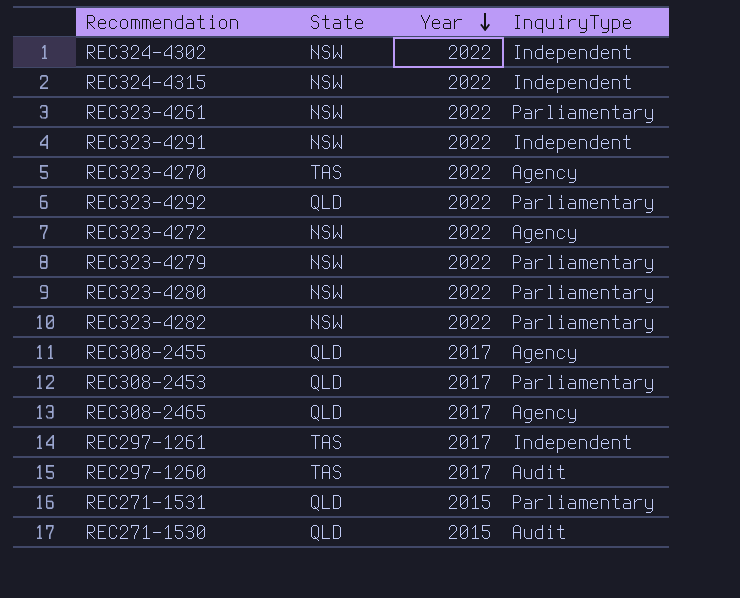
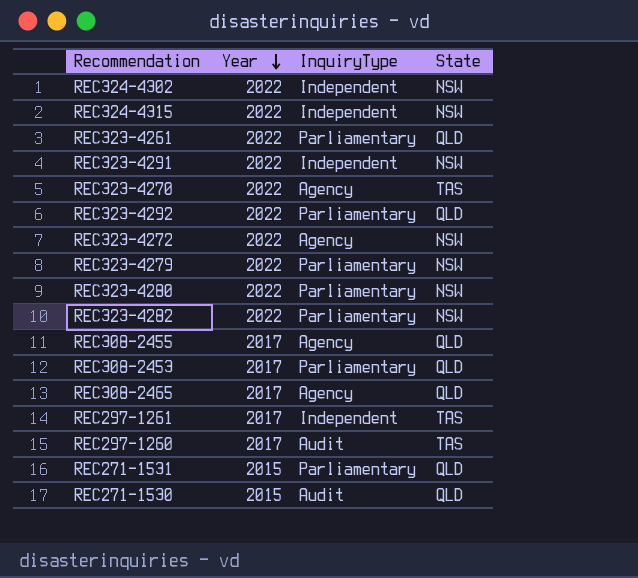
column State | position: 2 -> 4
REC323-4261 | State: NSW -> QLD

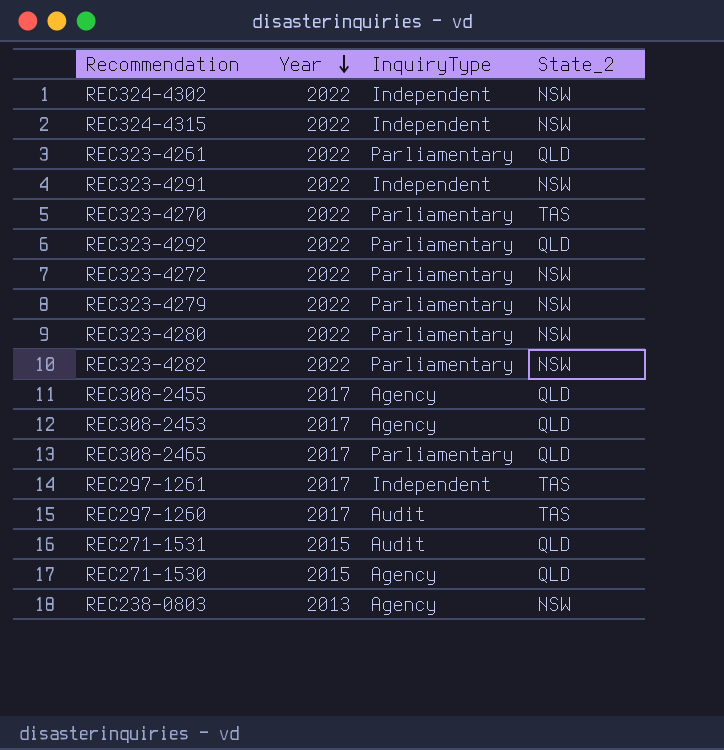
column name: State -> State_2
REC323-4270 | InquiryType: Agency -> Parliamentary
REC323-4272 | InquiryType: Agency -> Parliamentary
REC308-2453 | InquiryType: Parliamentary -> Agency
REC308-2465 | InquiryType: Agency -> Parliamentary
REC271-1531 | InquiryType: Parliamentary -> Audit
REC271-1530 | InquiryType: Audit -> Agency
row REC238-0803: none -> 2013 | Agency | NSW

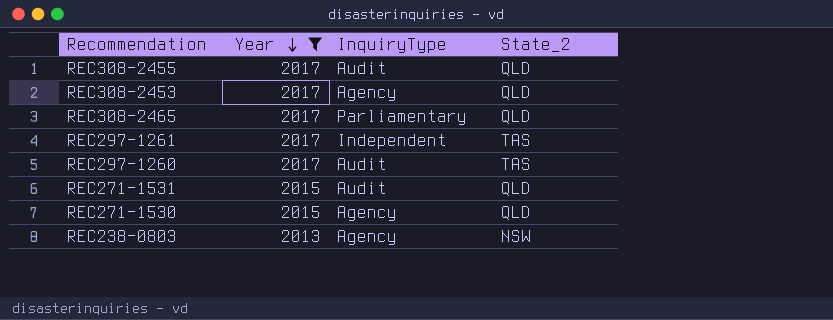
filter: none -> Year != 2022
REC308-2455 | InquiryType: Agency -> Audit

